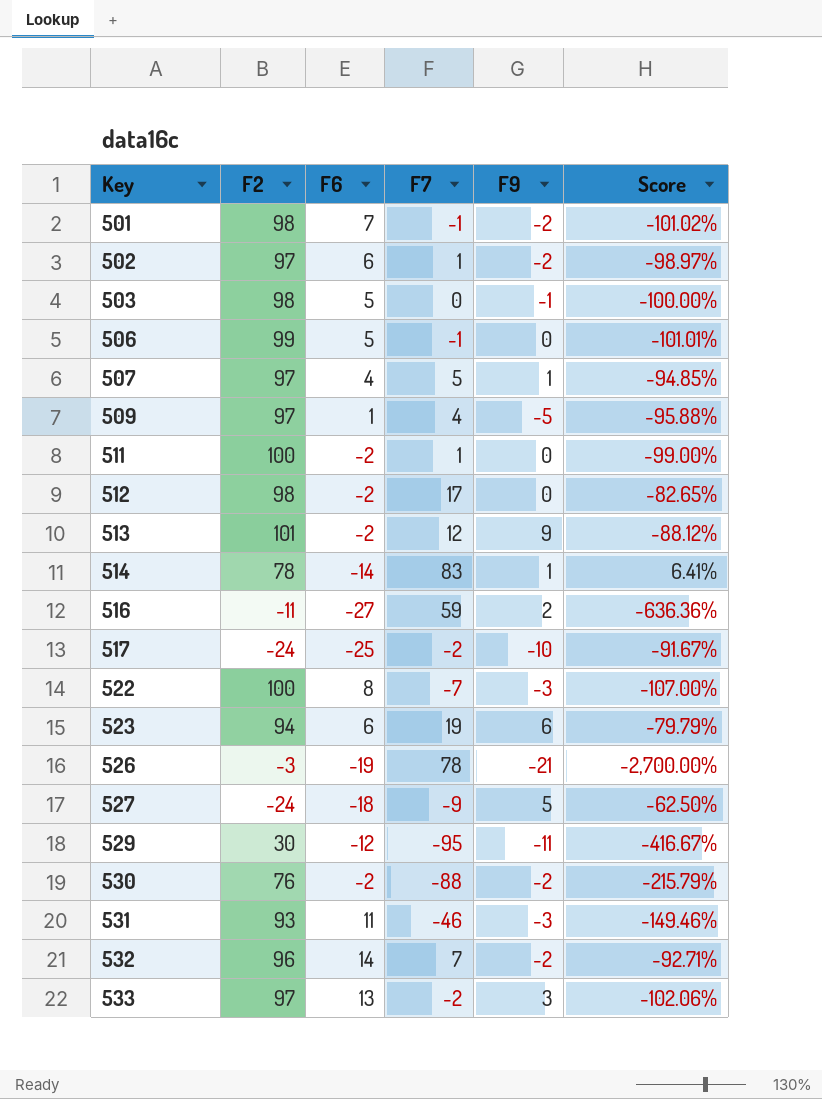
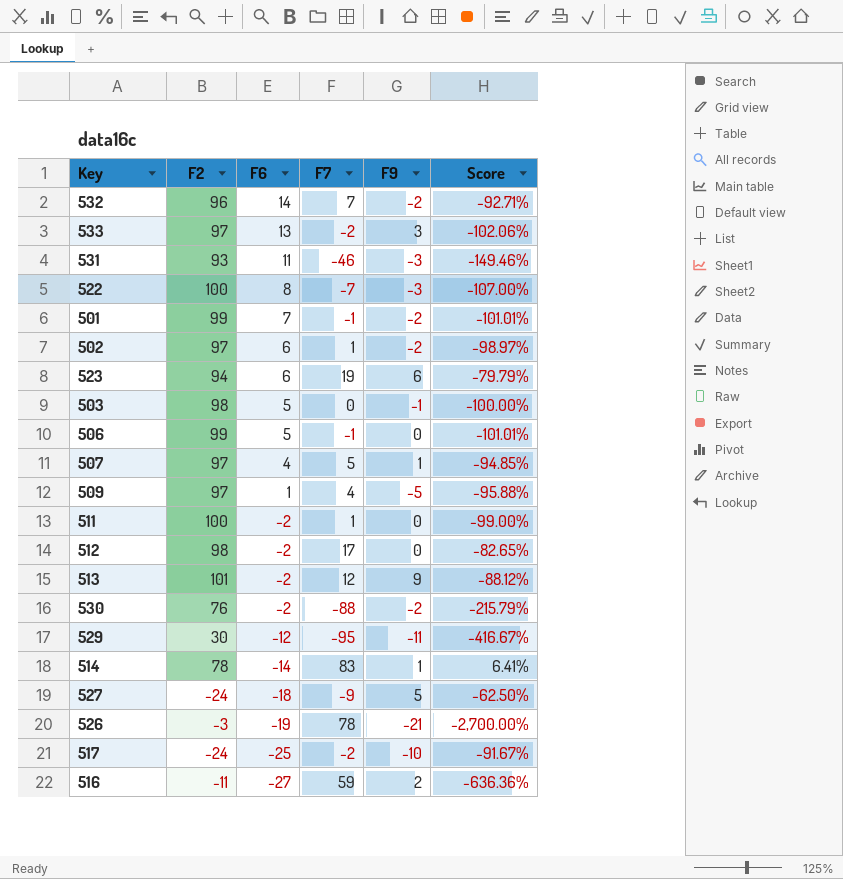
row order: Key ascending -> F6 descending
501 | F2: 98 -> 99
501 | Score: -101.02% -> -101.01%

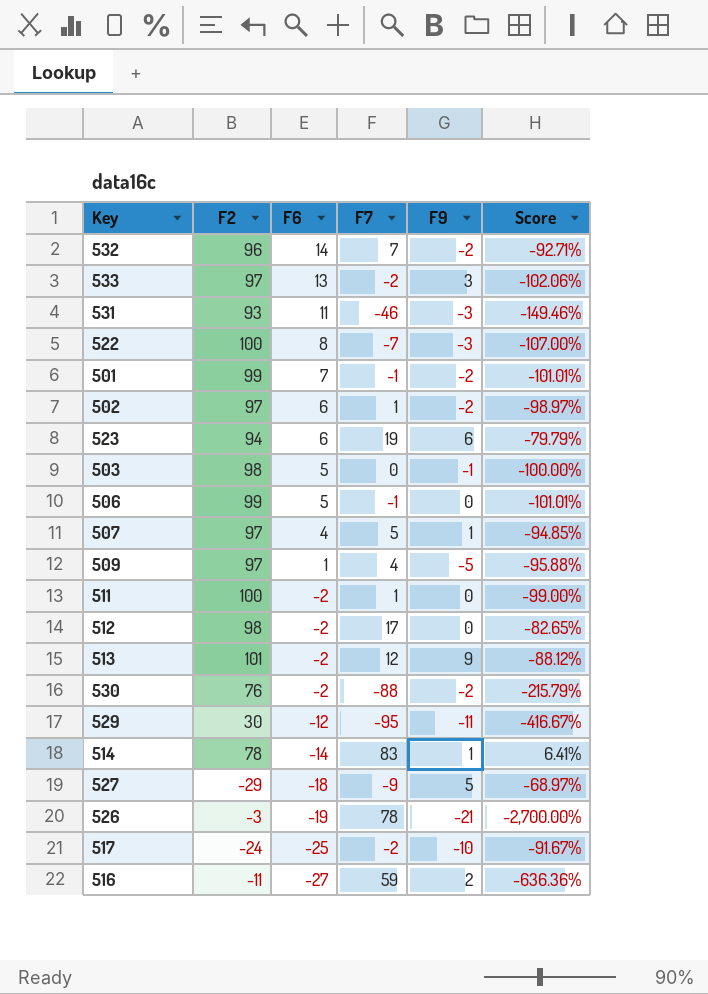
527 | F2: -24 -> -29
527 | Score: -62.50% -> -68.97%

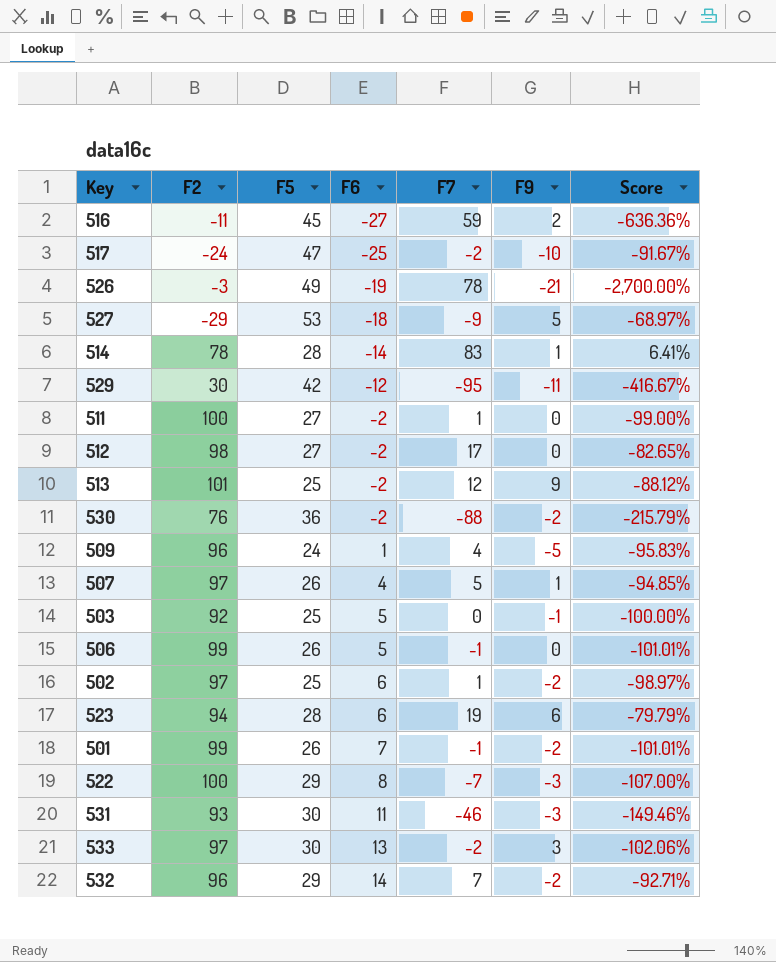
row order: F6 descending -> F6 ascending
column F5 | position: none -> 3
509 | F2: 97 -> 96
509 | Score: -95.88% -> -95.83%
503 | F2: 98 -> 92

